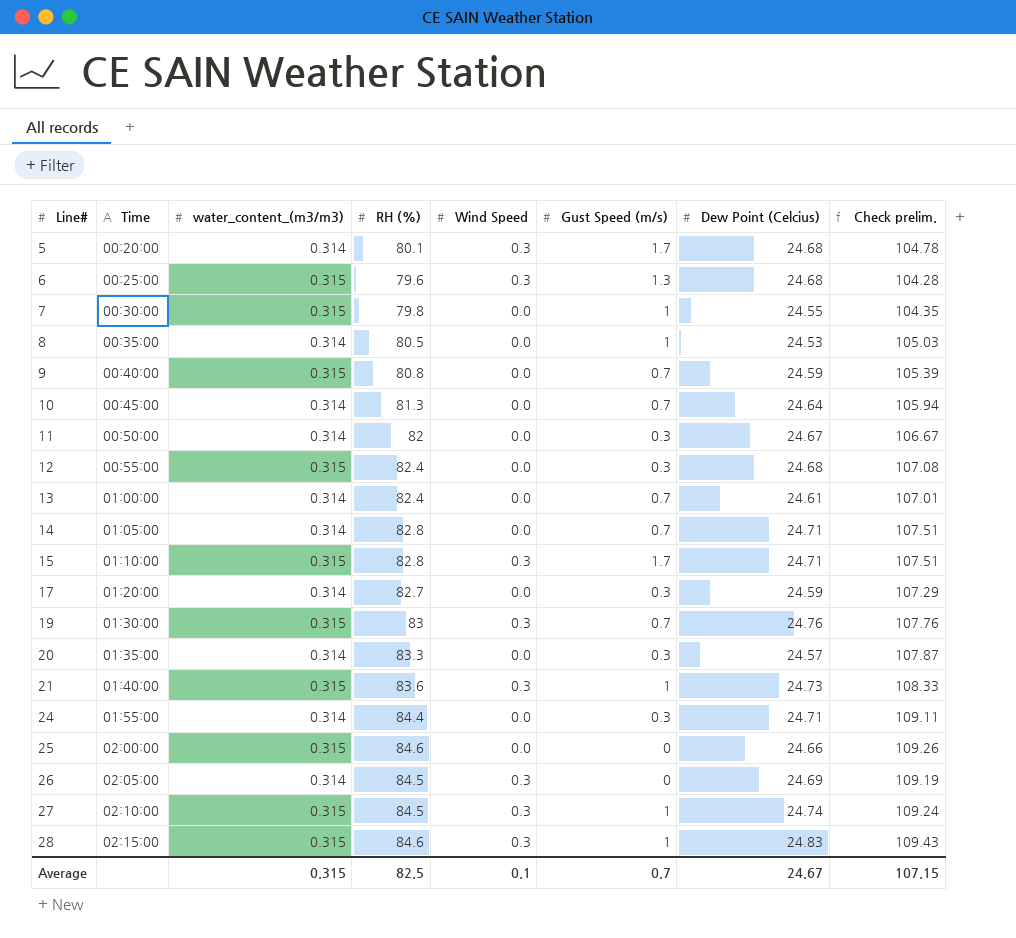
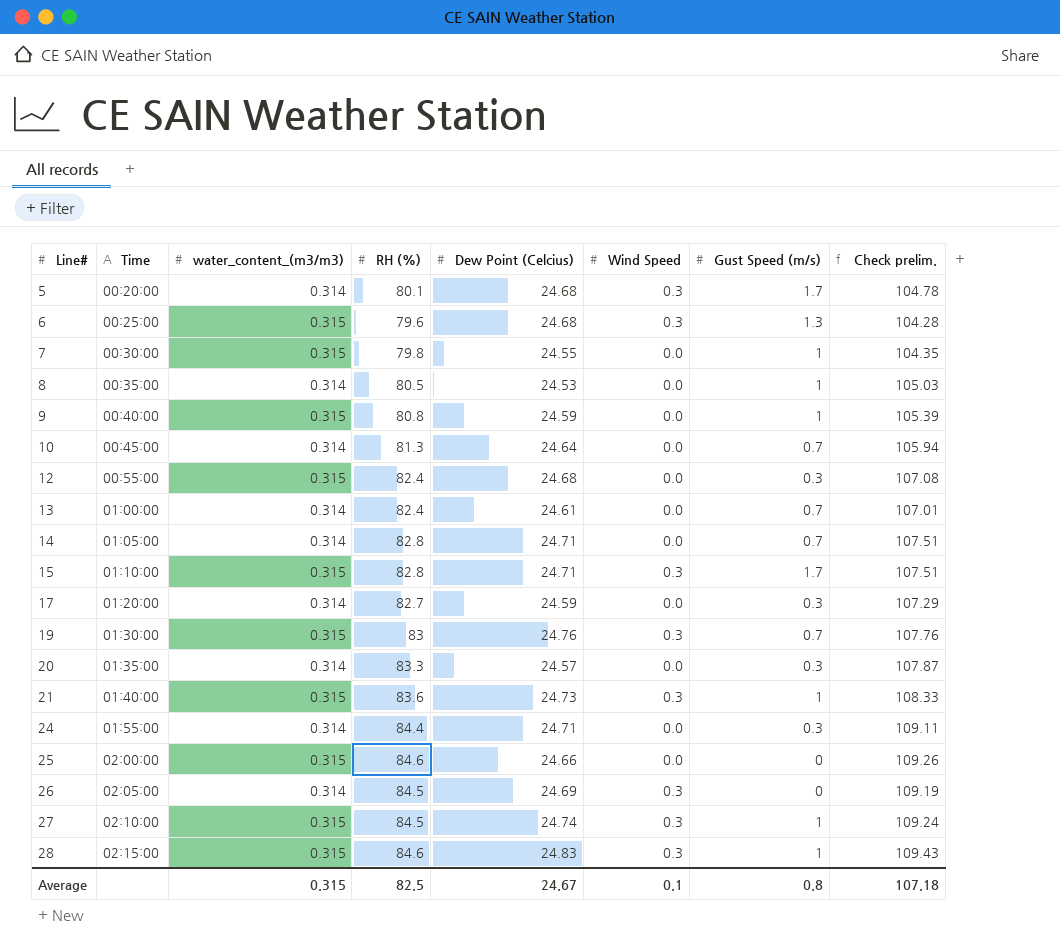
column Dew Point (Celcius) | position: 7 -> 5
row 11: 00:50:00 | 0.314 | 82 | 0.0 | 0.3 | 24.67 | 106.67 -> none
9 | Gust Speed (m/s): 0.7 -> 1
Average | Gust Speed (m/s): 0.7 -> 0.8
Average | Check prelim.: 107.15 -> 107.18

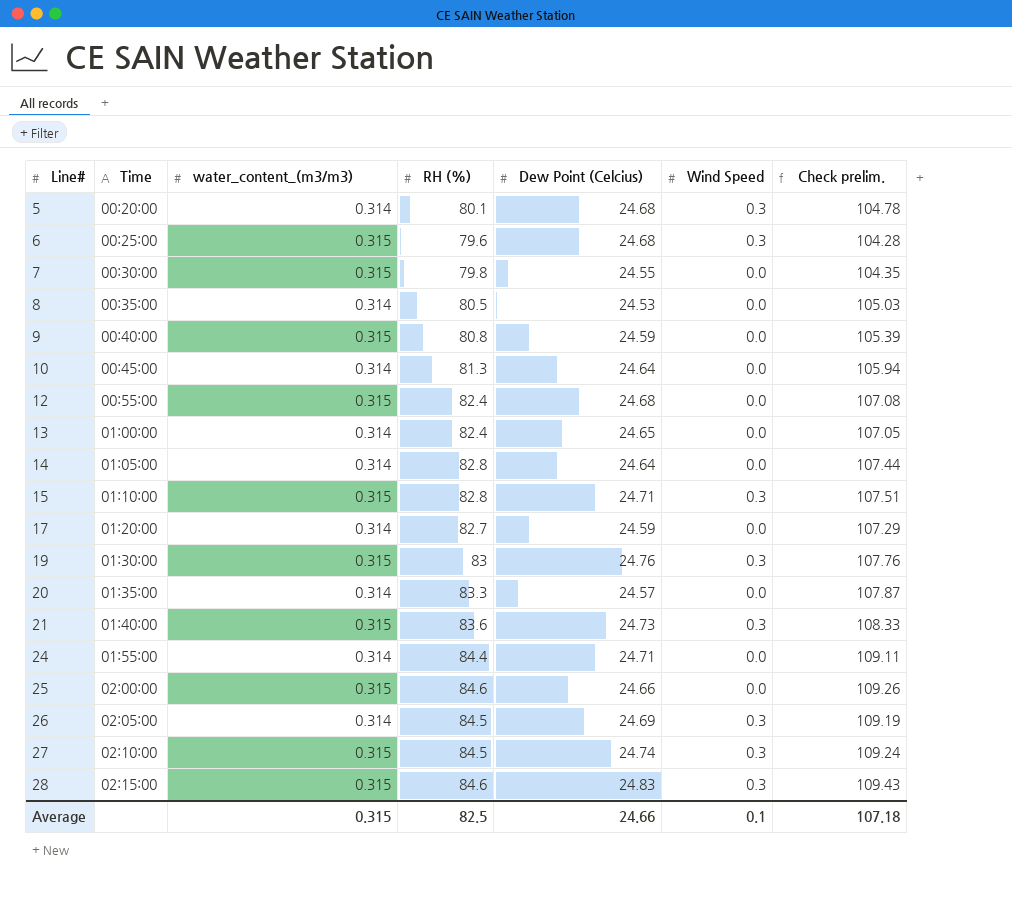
column Gust Speed (m/s) | position: 7 -> none
13 | Dew Point (Celcius): 24.61 -> 24.65
13 | Check prelim.: 107.01 -> 107.05
14 | Dew Point (Celcius): 24.71 -> 24.64
14 | Check prelim.: 107.51 -> 107.44
Average | Dew Point (Celcius): 24.67 -> 24.66

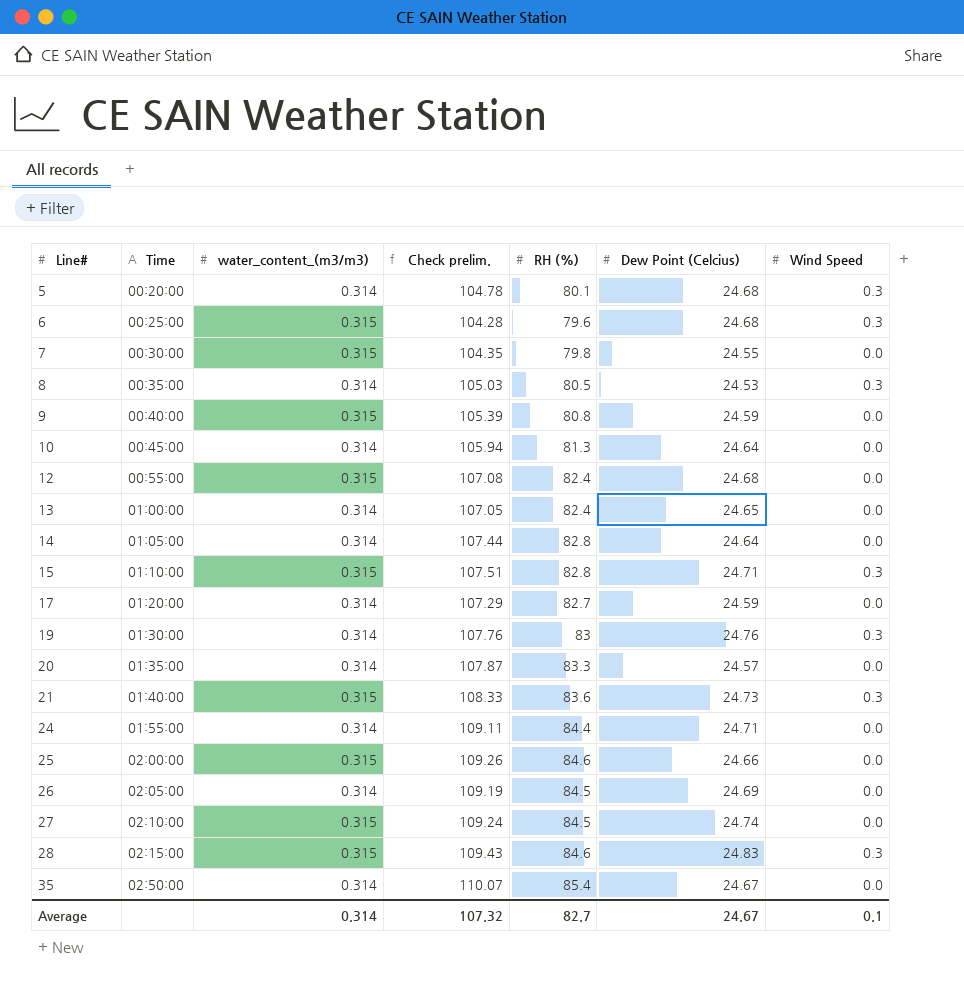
column Check prelim. | position: 7 -> 4
8 | Wind Speed: 0.0 -> 0.3
19 | water_content_(m3/m3): 0.315 -> 0.314
26 | Wind Speed: 0.3 -> 0.0
27 | Wind Speed: 0.3 -> 0.0
row 35: none -> 02:50:00 | 0.314 | 110.07 | 85.4 | 24.67 | 0.0
Average | water_content_(m3/m3): 0.315 -> 0.314
Average | Check prelim.: 107.18 -> 107.32
Average | RH (%): 82.5 -> 82.7
Average | Dew Point (Celcius): 24.66 -> 24.67

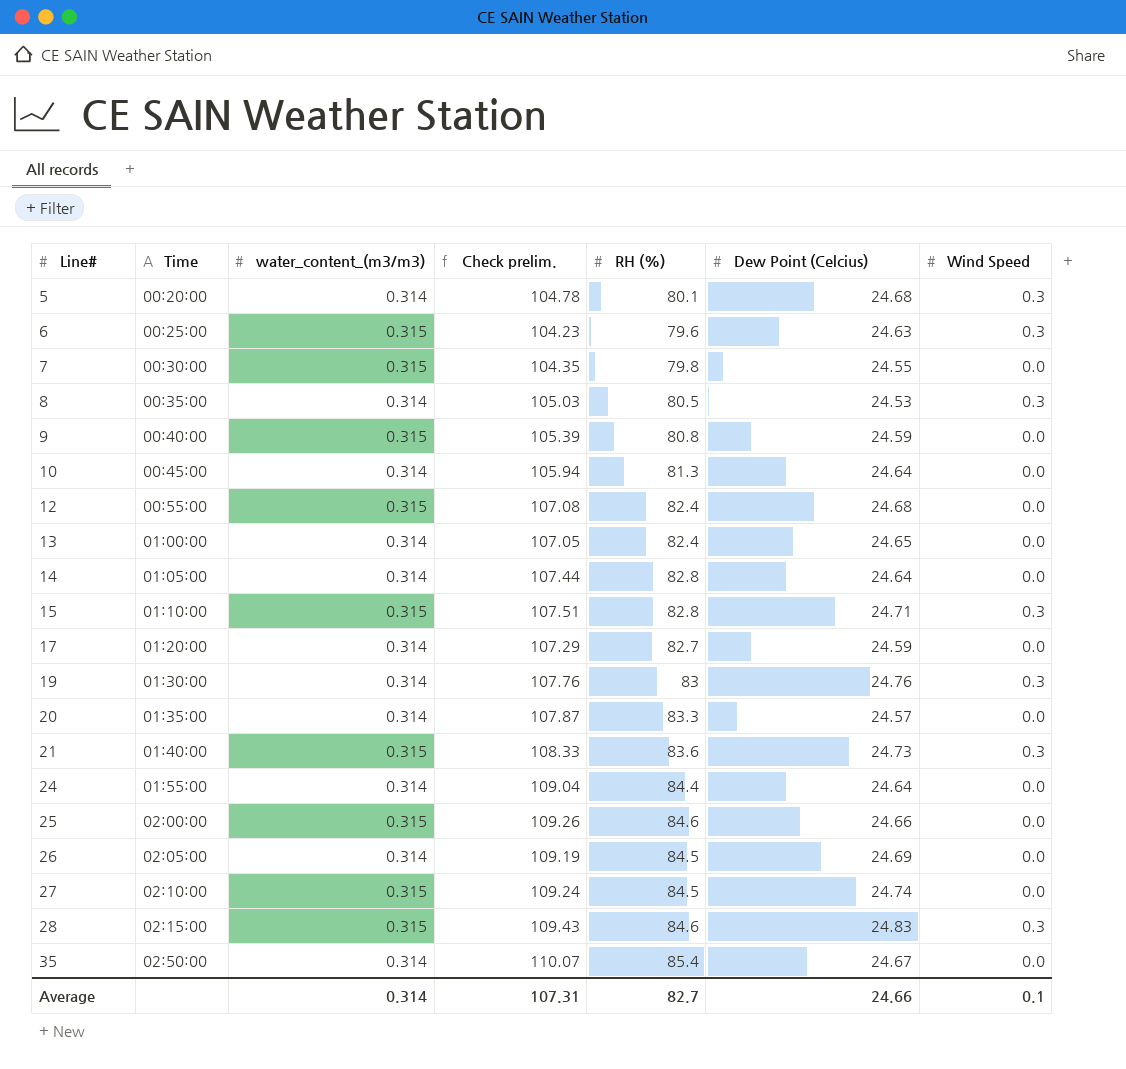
6 | Check prelim.: 104.28 -> 104.23
6 | Dew Point (Celcius): 24.68 -> 24.63
24 | Check prelim.: 109.11 -> 109.04
24 | Dew Point (Celcius): 24.71 -> 24.64
Average | Check prelim.: 107.32 -> 107.31
Average | Dew Point (Celcius): 24.67 -> 24.66

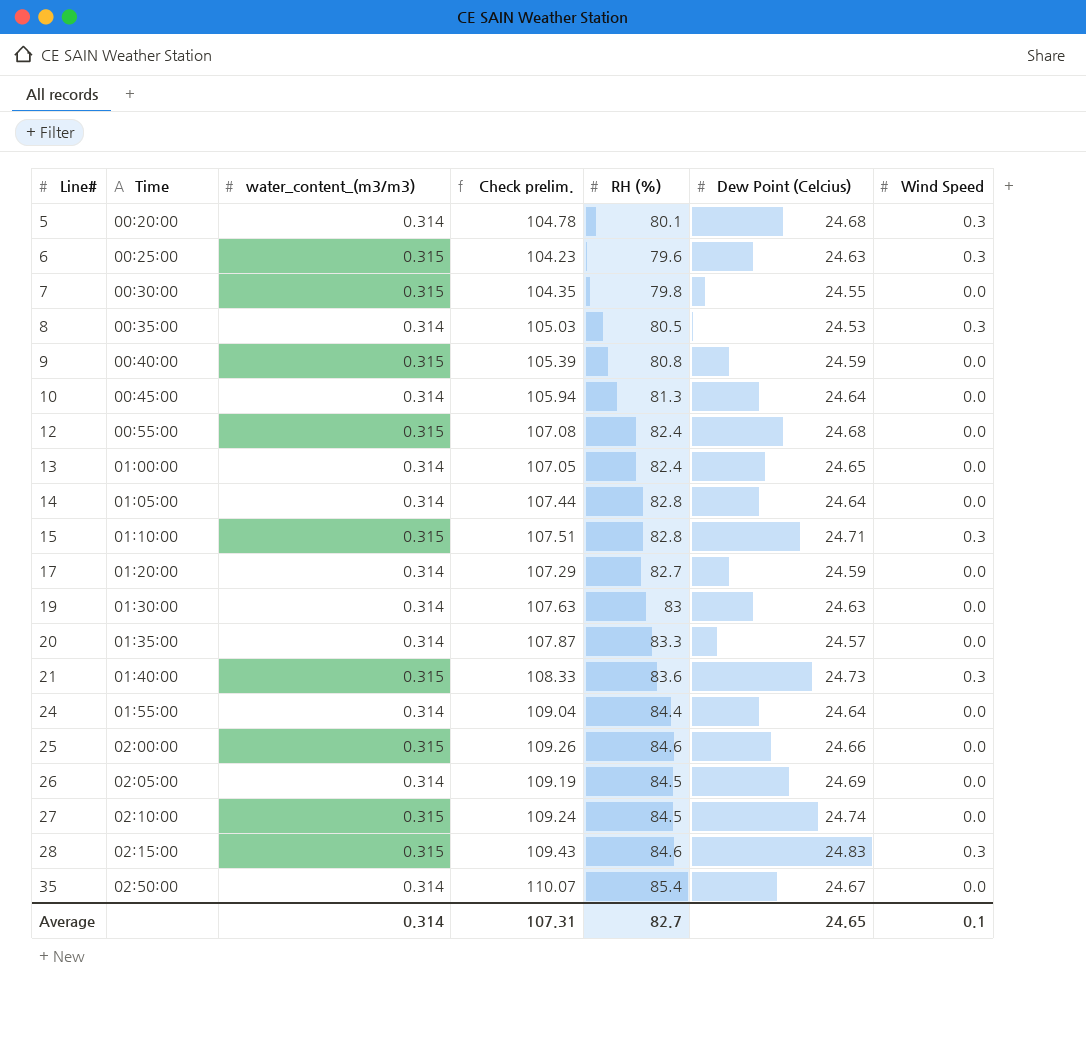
19 | Check prelim.: 107.76 -> 107.63
19 | Dew Point (Celcius): 24.76 -> 24.63
19 | Wind Speed: 0.3 -> 0.0
Average | Dew Point (Celcius): 24.66 -> 24.65

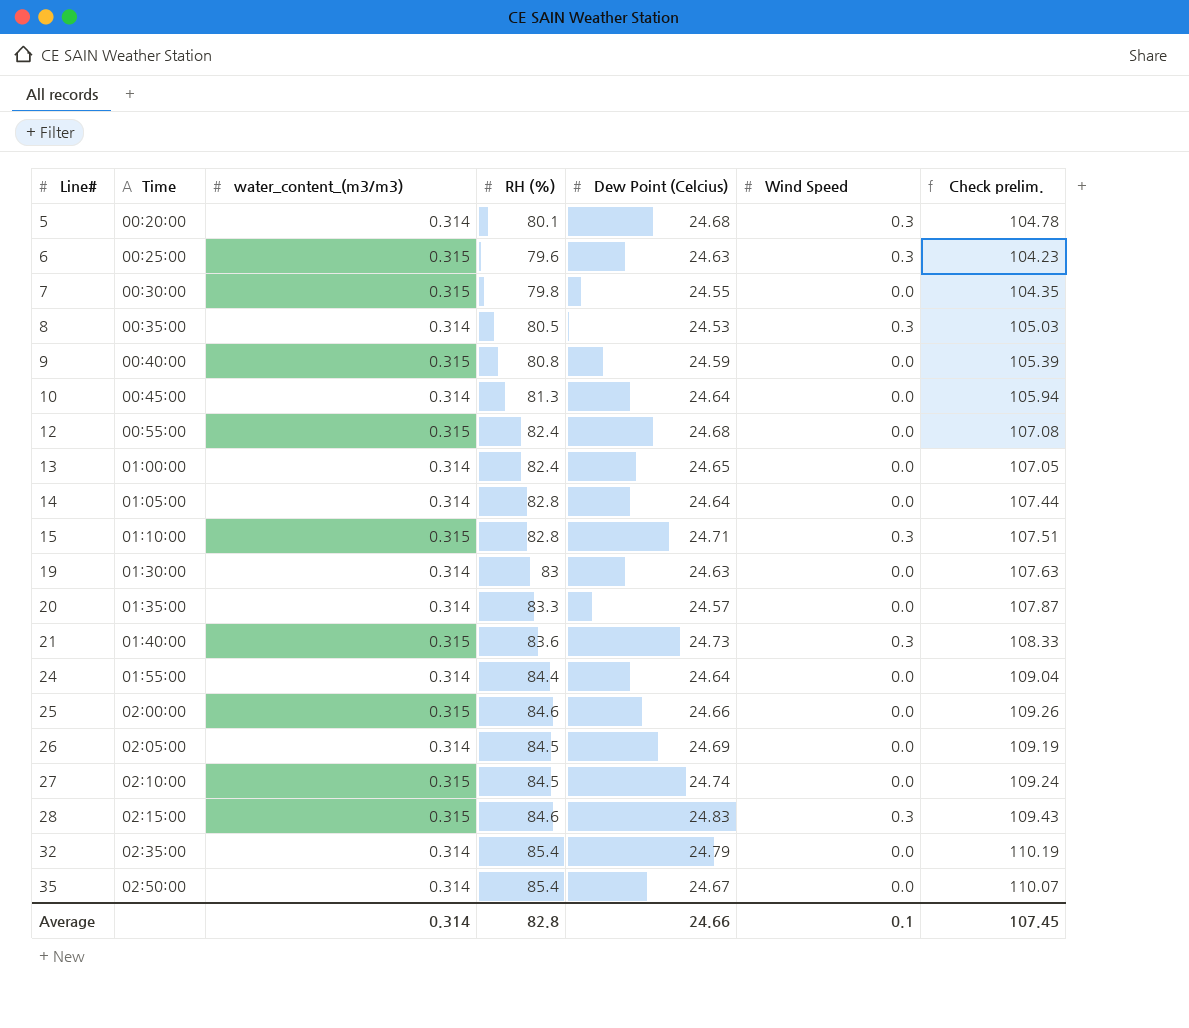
column Check prelim. | position: 4 -> 7
row 17: 01:20:00 | 0.314 | 107.29 | 82.7 | 24.59 | 0.0 -> none
row 32: none -> 02:35:00 | 0.314 | 85.4 | 24.79 | 0.0 | 110.19
Average | RH (%): 82.7 -> 82.8
Average | Dew Point (Celcius): 24.65 -> 24.66
Average | Check prelim.: 107.31 -> 107.45

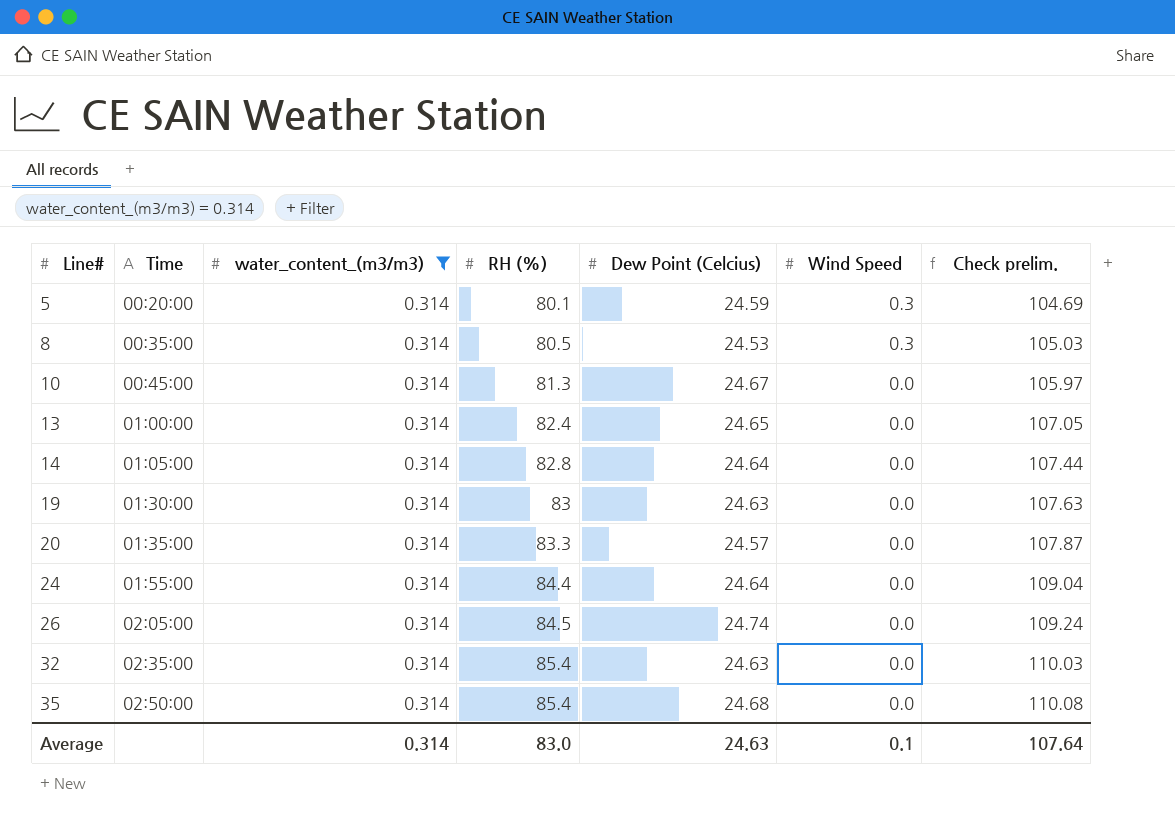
filter: none -> water_content_(m3/m3) = 0.314
5 | Dew Point (Celcius): 24.68 -> 24.59
5 | Check prelim.: 104.78 -> 104.69
10 | Dew Point (Celcius): 24.64 -> 24.67
10 | Check prelim.: 105.94 -> 105.97
26 | Dew Point (Celcius): 24.69 -> 24.74
26 | Check prelim.: 109.19 -> 109.24
32 | Dew Point (Celcius): 24.79 -> 24.63
32 | Check prelim.: 110.19 -> 110.03
35 | Dew Point (Celcius): 24.67 -> 24.68
35 | Check prelim.: 110.07 -> 110.08
Average | RH (%): 82.8 -> 83.0
Average | Dew Point (Celcius): 24.66 -> 24.63
Average | Check prelim.: 107.45 -> 107.64

